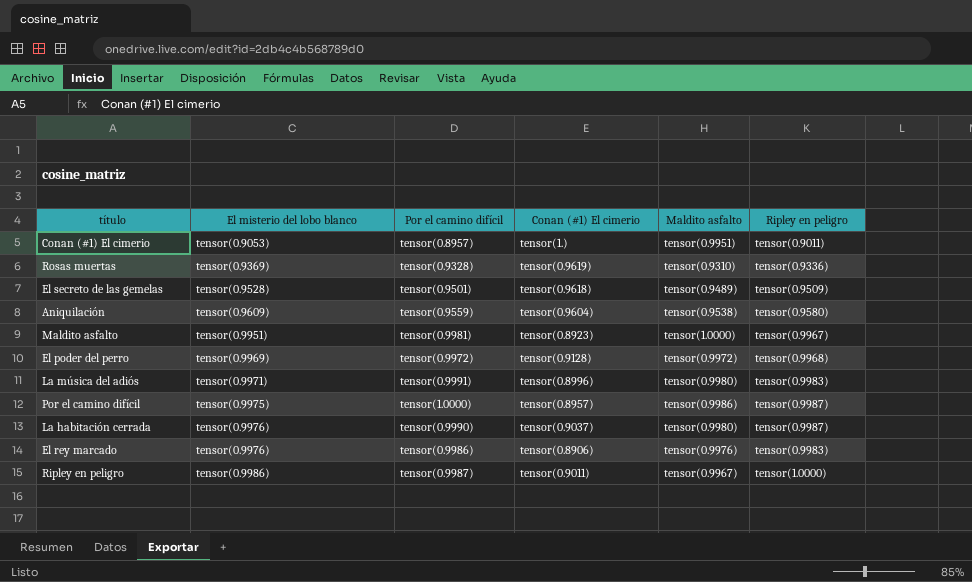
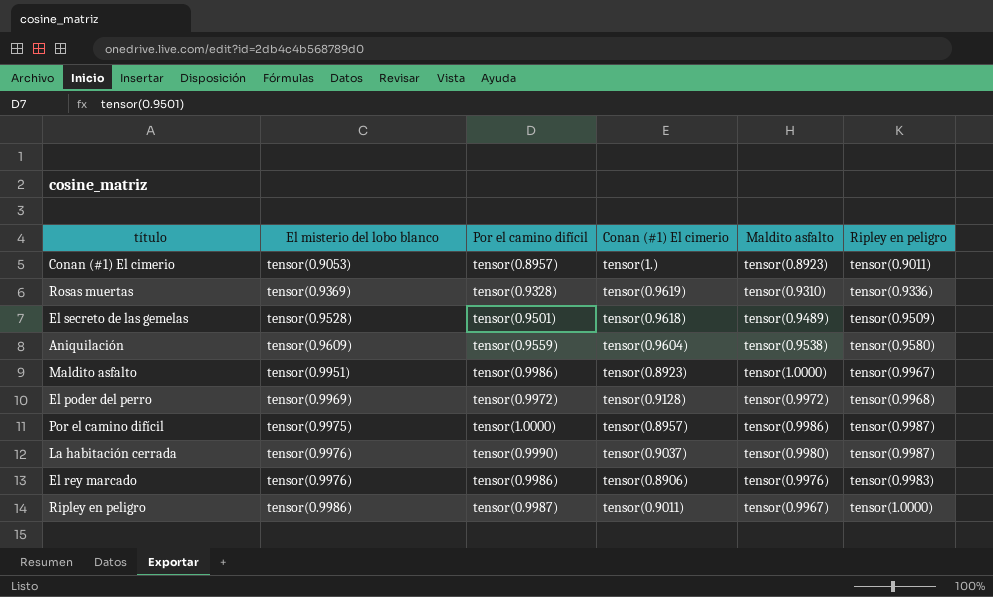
row La música del adiós: tensor(0.9971) | tensor(0.9991) | tensor(0.8996) | tensor(0.9980) | tensor(0.9983) -> none
Conan (#1) El cimerio | Maldito asfalto: tensor(0.9951) -> tensor(0.8923)
Maldito asfalto | Por el camino difícil: tensor(0.9981) -> tensor(0.9986)

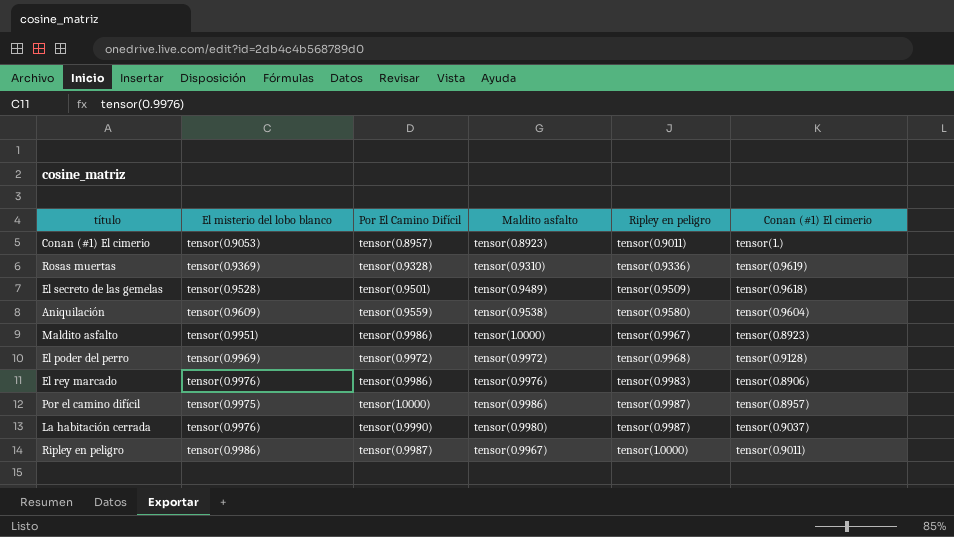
row order: El misterio del lobo blanco ascending -> Ripley en peligro ascending
column name: Por el camino difícil -> Por El Camino Difícil
column Conan (#1) El cimerio | position: 4 -> 6

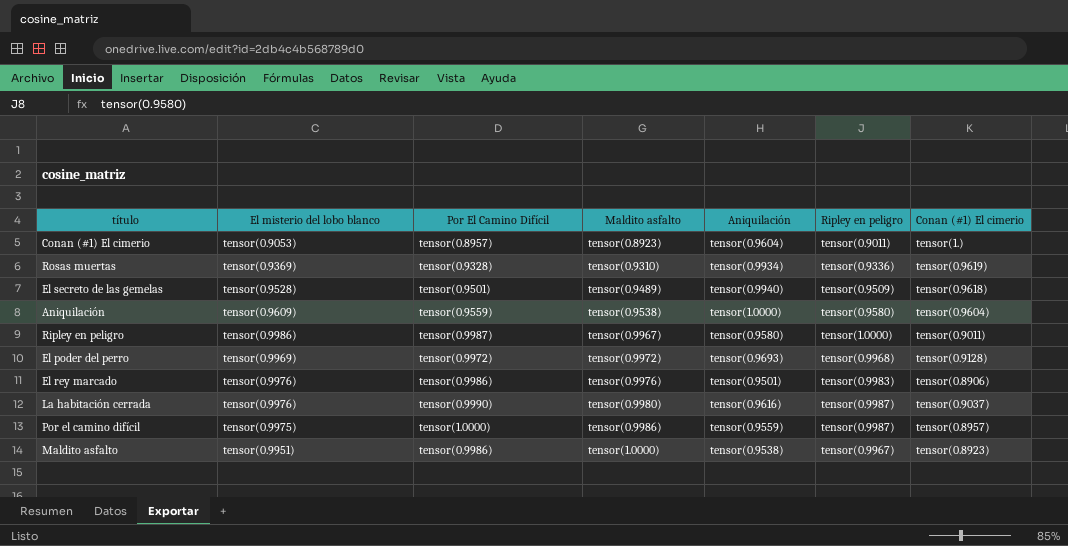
row order: Ripley en peligro ascending -> Maldito asfalto ascending
column Aniquilación | position: none -> 5

